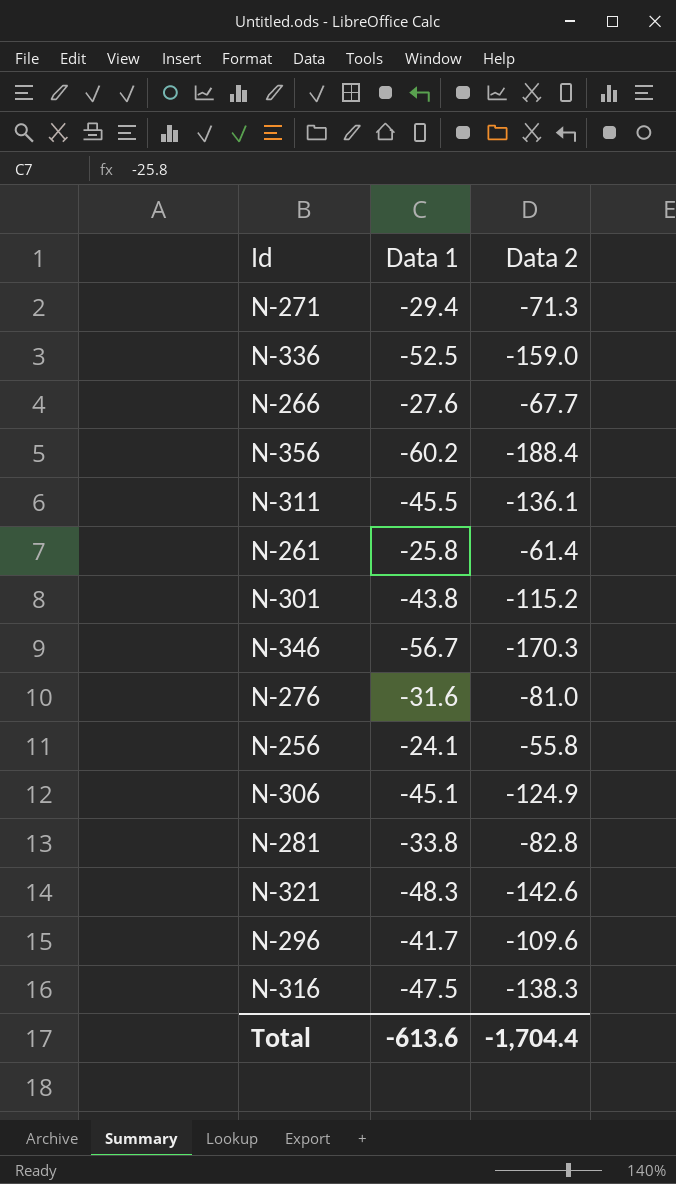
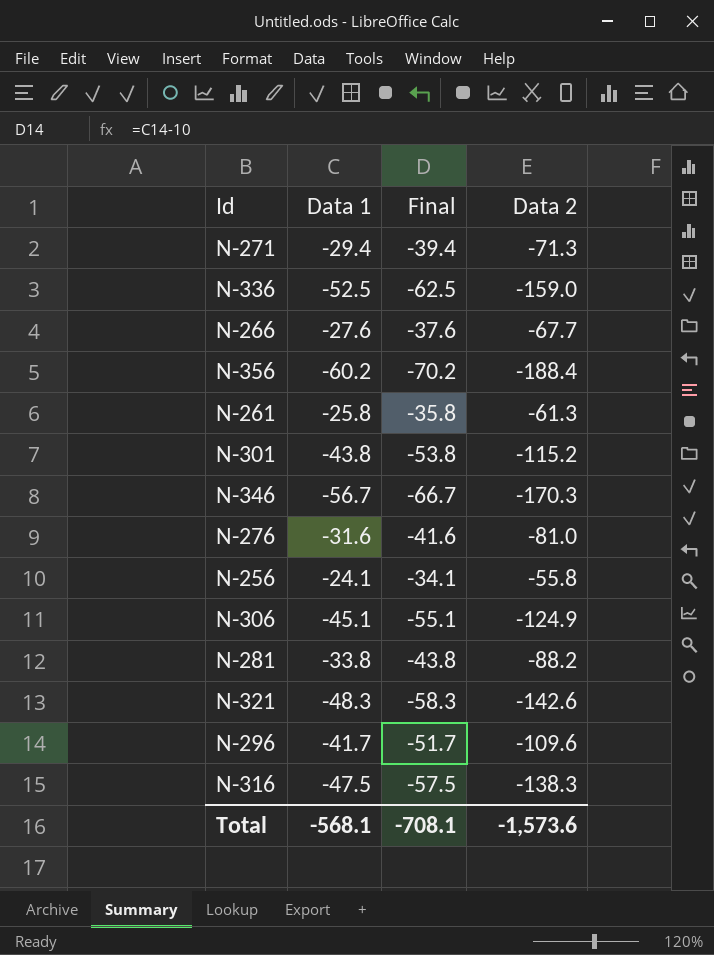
column Final | formula: none -> [Data 1] - 10
row N-311: -45.5 | -136.1 -> none
N-261 | Data 2: -61.4 -> -61.3
N-281 | Data 2: -82.8 -> -88.2
Total | Data 1: -613.6 -> -568.1
Total | Data 2: -1,704.4 -> -1,573.6

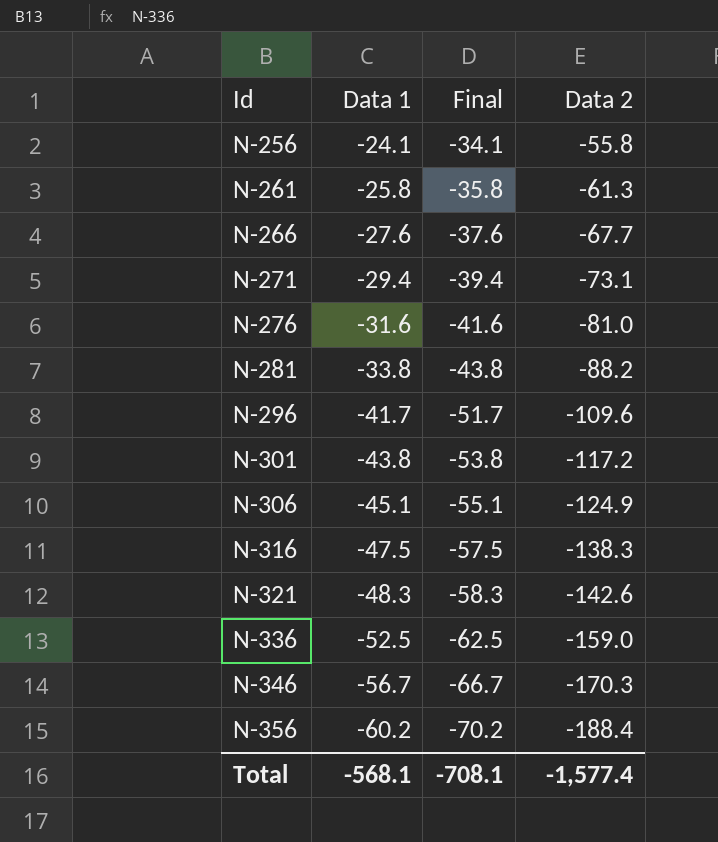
row order: none -> Id ascending
N-271 | Data 2: -71.3 -> -73.1
N-301 | Data 2: -115.2 -> -117.2
Total | Data 2: -1,573.6 -> -1,577.4

